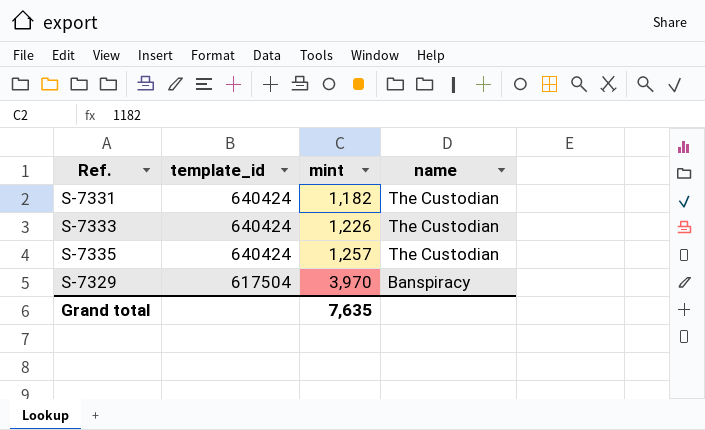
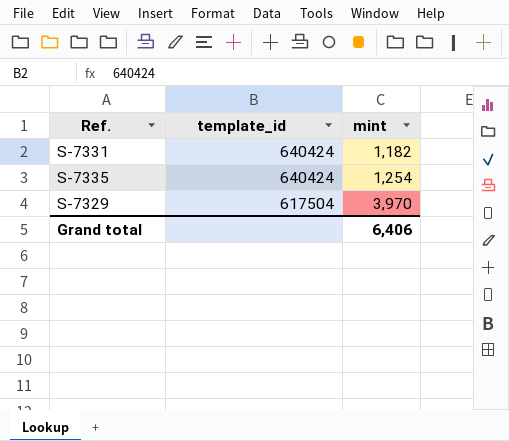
column name | position: 4 -> none
row S-7333: 640424 | 1,226 | The Custodian -> none
S-7335 | mint: 1,257 -> 1,254
Grand total | mint: 7,635 -> 6,406

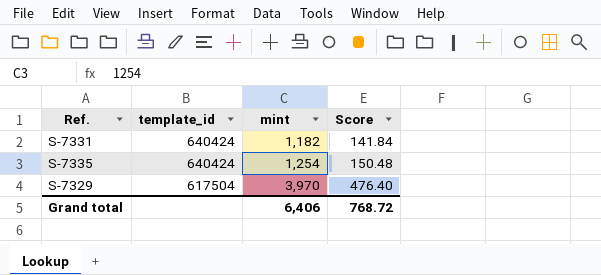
column Score | formula: none -> [mint] * 0.12

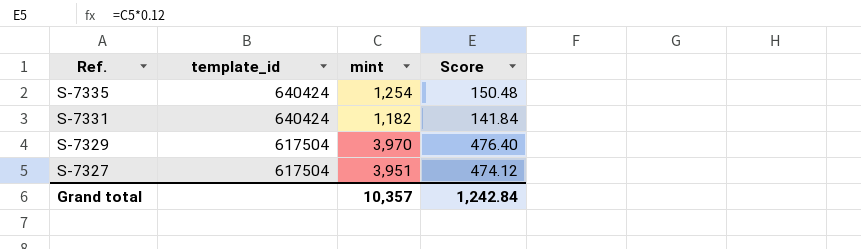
row order: template_id descending -> Ref. descending
row S-7327: none -> 617504 | 3,951 | 474.12
Grand total | mint: 6,406 -> 10,357
Grand total | Score: 768.72 -> 1,242.84

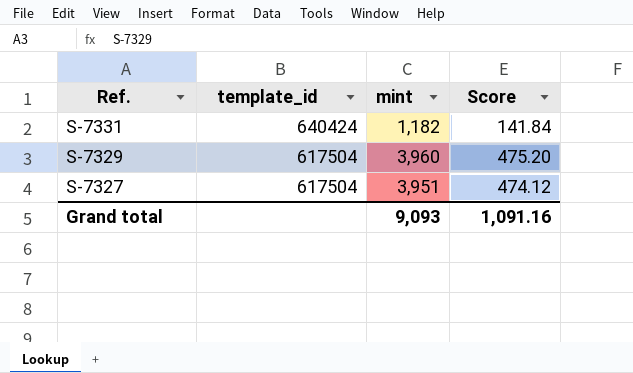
row S-7335: 640424 | 1,254 | 150.48 -> none
S-7329 | mint: 3,970 -> 3,960
S-7329 | Score: 476.40 -> 475.20
Grand total | mint: 10,357 -> 9,093
Grand total | Score: 1,242.84 -> 1,091.16

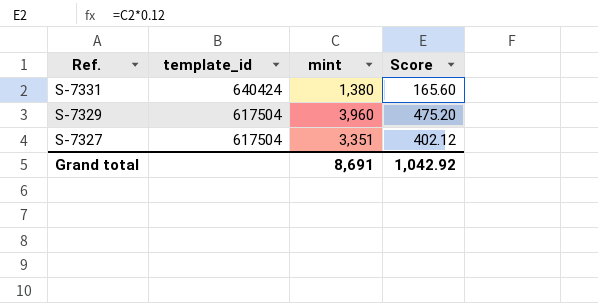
S-7331 | mint: 1,182 -> 1,380
S-7331 | Score: 141.84 -> 165.60
S-7327 | mint: 3,951 -> 3,351
S-7327 | Score: 474.12 -> 402.12
Grand total | mint: 9,093 -> 8,691
Grand total | Score: 1,091.16 -> 1,042.92

